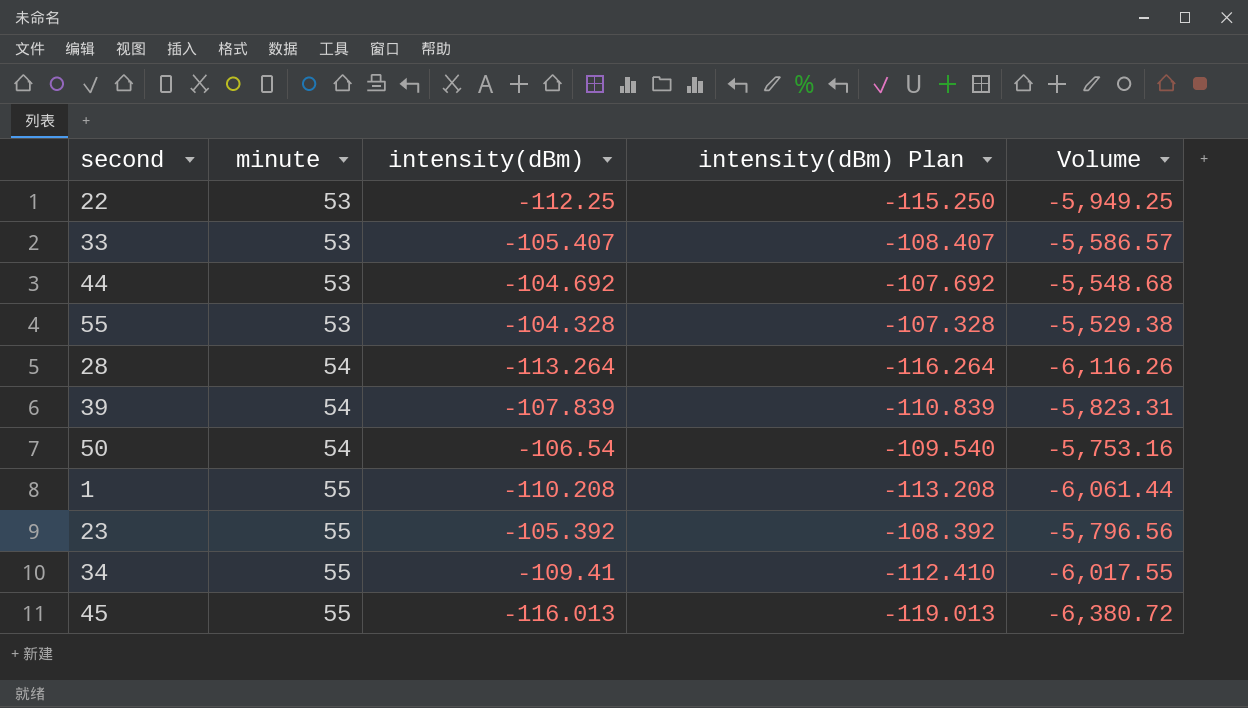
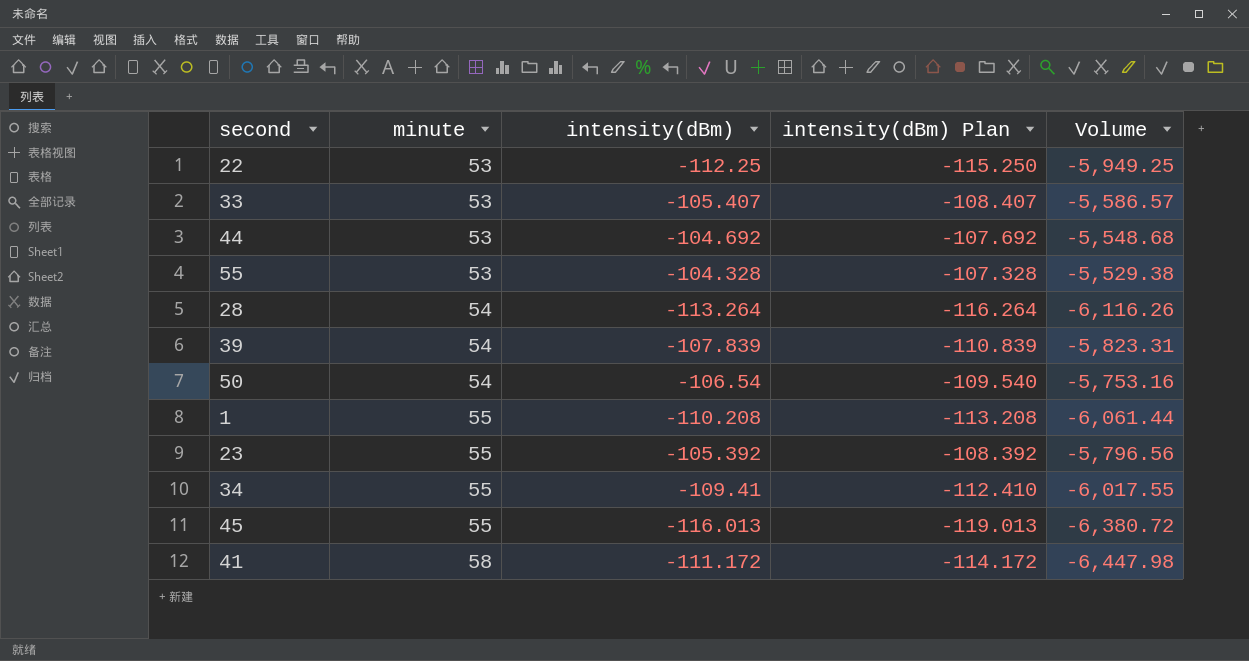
row 41: none -> 58 | -111.172 | -114.172 | -6,447.98

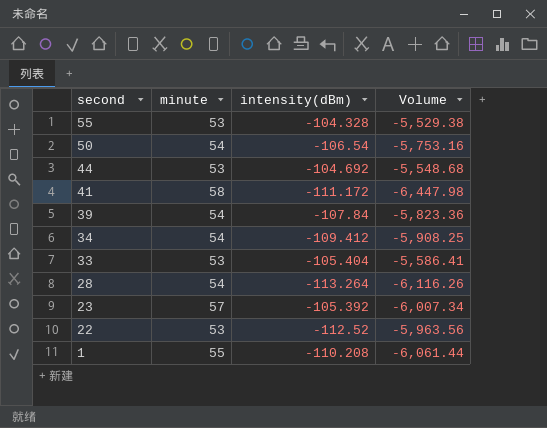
row order: minute ascending -> second descending
column intensity(dBm) Plan | formula: [intensity(dBm)] - 3 -> none
row 45: 55 | -116.013 | -119.013 | -6,380.72 -> none
39 | intensity(dBm): -107.839 -> -107.84
39 | Volume: -5,823.31 -> -5,823.36
34 | minute: 55 -> 54
34 | intensity(dBm): -109.41 -> -109.412
34 | Volume: -6,017.55 -> -5,908.25
33 | intensity(dBm): -105.407 -> -105.404
33 | Volume: -5,586.57 -> -5,586.41
23 | minute: 55 -> 57
23 | Volume: -5,796.56 -> -6,007.34
22 | intensity(dBm): -112.25 -> -112.52
22 | Volume: -5,949.25 -> -5,963.56

